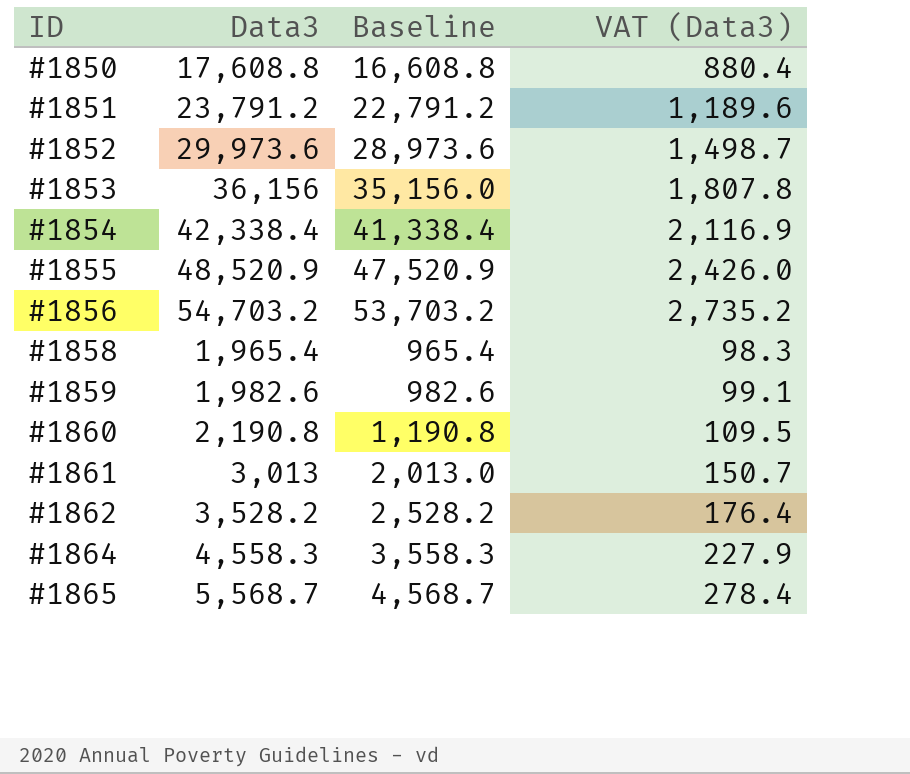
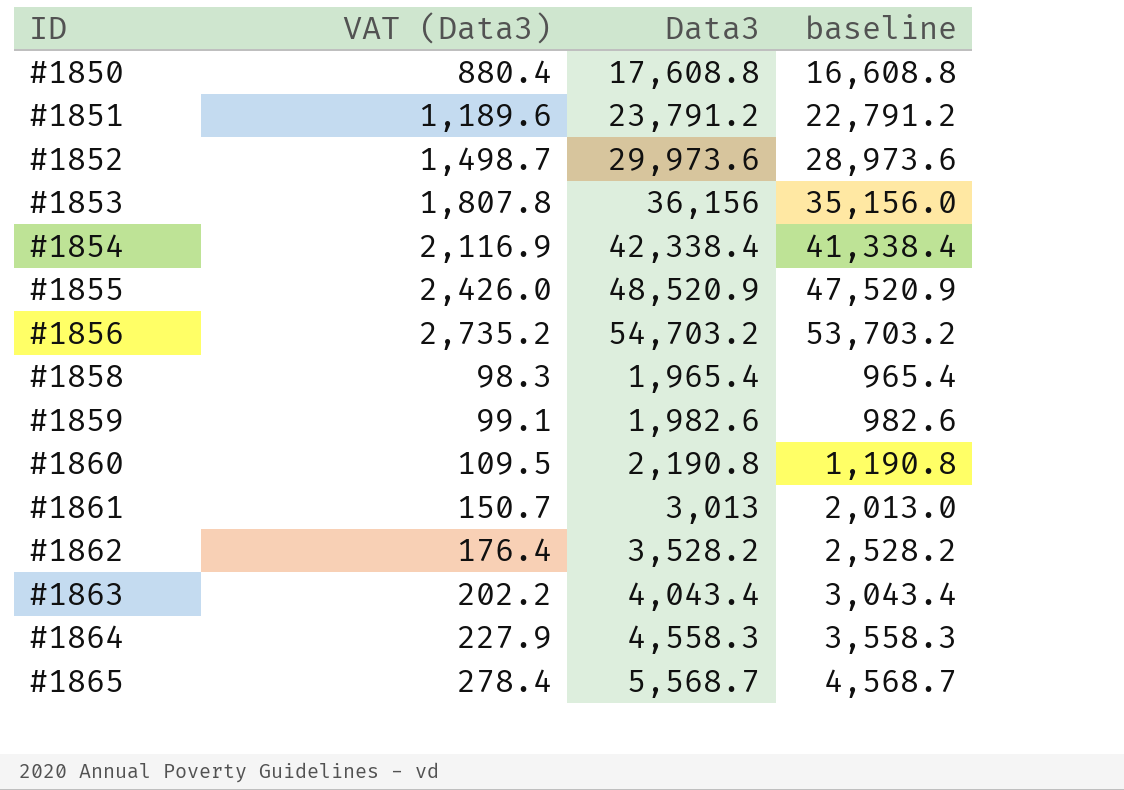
column VAT (Data3) | position: 4 -> 2
column name: Baseline -> baseline
row #1863: none -> 202.2 | 4,043.4 | 3,043.4

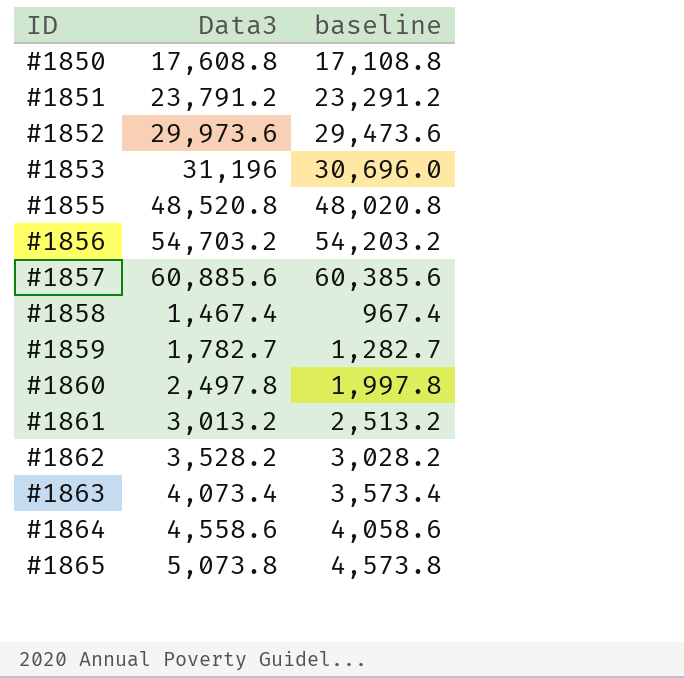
column VAT (Data3) | formula: [Data3] * 0.05 -> none
column baseline | formula: [Data3] - 1000 -> [Data3] - 500
row #1854: 2,116.9 | 42,338.4 | 41,338.4 -> none
#1853 | Data3: 36,156 -> 31,196
#1855 | Data3: 48,520.9 -> 48,520.8
row #1857: none -> 60,885.6 | 60,385.6
#1858 | Data3: 1,965.4 -> 1,467.4
#1859 | Data3: 1,982.6 -> 1,782.7
#1860 | Data3: 2,190.8 -> 2,497.8
#1861 | Data3: 3,013 -> 3,013.2
#1863 | Data3: 4,043.4 -> 4,073.4
#1864 | Data3: 4,558.3 -> 4,558.6
#1865 | Data3: 5,568.7 -> 5,073.8

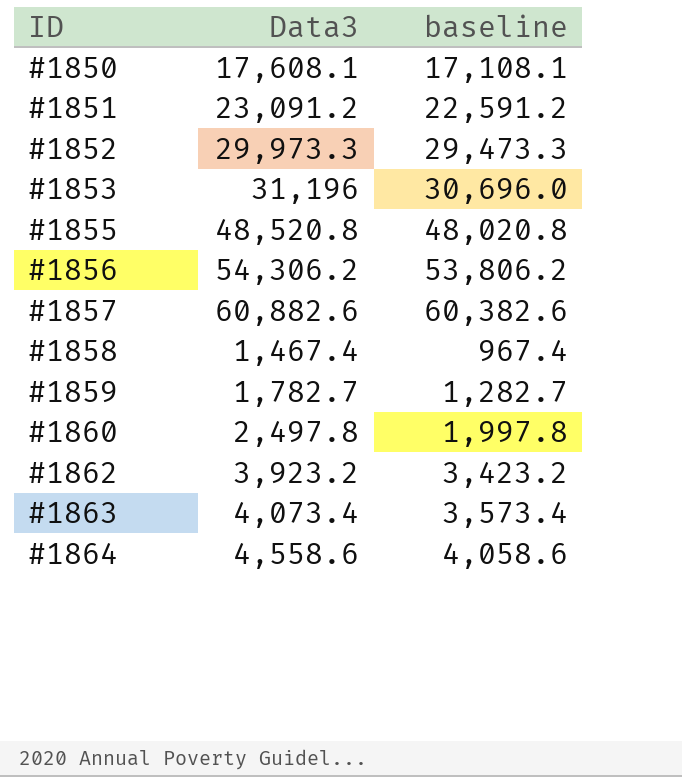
row #1861: 3,013.2 | 2,513.2 -> none
row #1865: 5,073.8 | 4,573.8 -> none
#1850 | Data3: 17,608.8 -> 17,608.1
#1850 | baseline: 17,108.8 -> 17,108.1
#1851 | Data3: 23,791.2 -> 23,091.2
#1851 | baseline: 23,291.2 -> 22,591.2
#1852 | Data3: 29,973.6 -> 29,973.3
#1852 | baseline: 29,473.6 -> 29,473.3
#1856 | Data3: 54,703.2 -> 54,306.2
#1856 | baseline: 54,203.2 -> 53,806.2
#1857 | Data3: 60,885.6 -> 60,882.6
#1857 | baseline: 60,385.6 -> 60,382.6
#1862 | Data3: 3,528.2 -> 3,923.2
#1862 | baseline: 3,028.2 -> 3,423.2

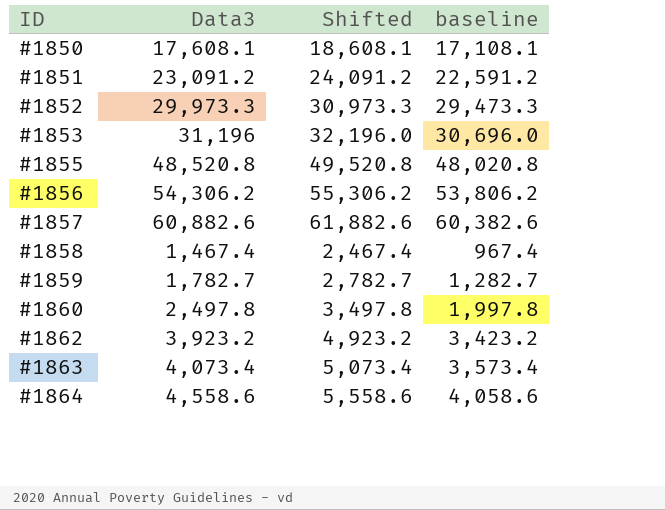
column Shifted | formula: none -> [Data3] + 1000

